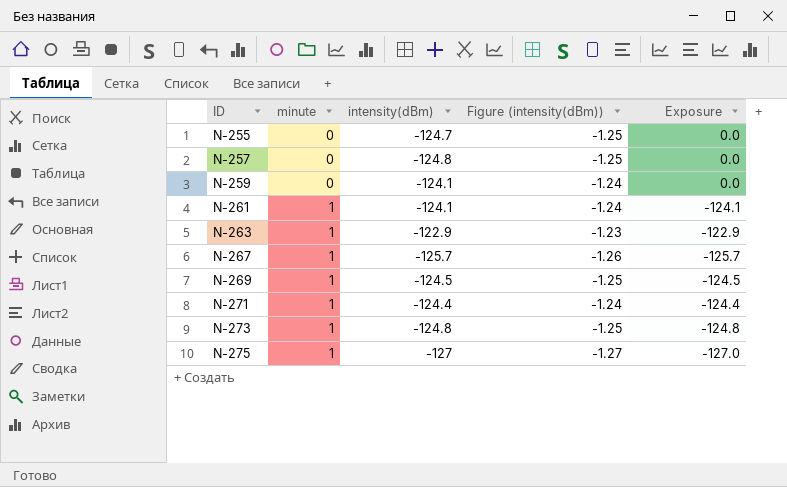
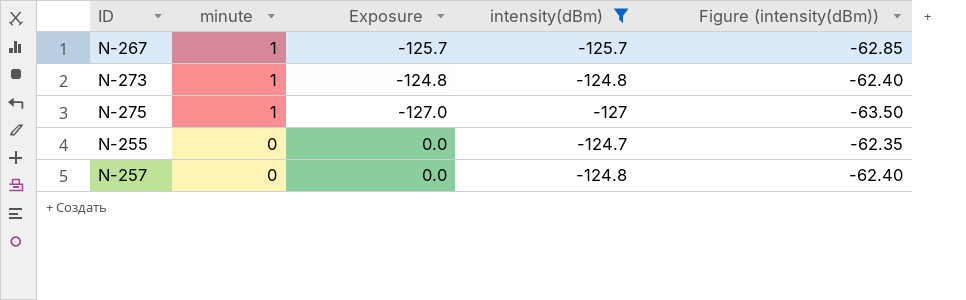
filter: none -> intensity(dBm) <= -124.7
row order: ID ascending -> minute descending
column Exposure | position: 5 -> 3
column Figure (intensity(dBm)) | formula: [intensity(dBm)] * 0.01 -> [intensity(dBm)] * 0.5

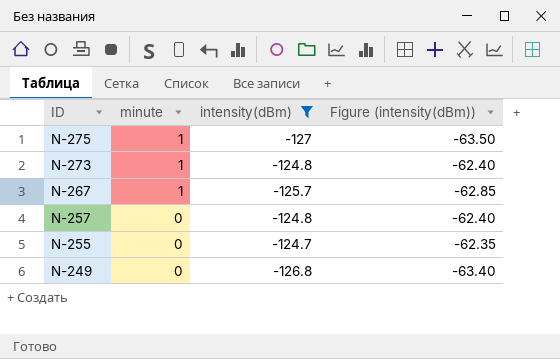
row order: minute descending -> ID descending
column Exposure | formula: [minute] * [intensity(dBm)] -> none
row N-249: none -> 0 | -126.8 | -63.40

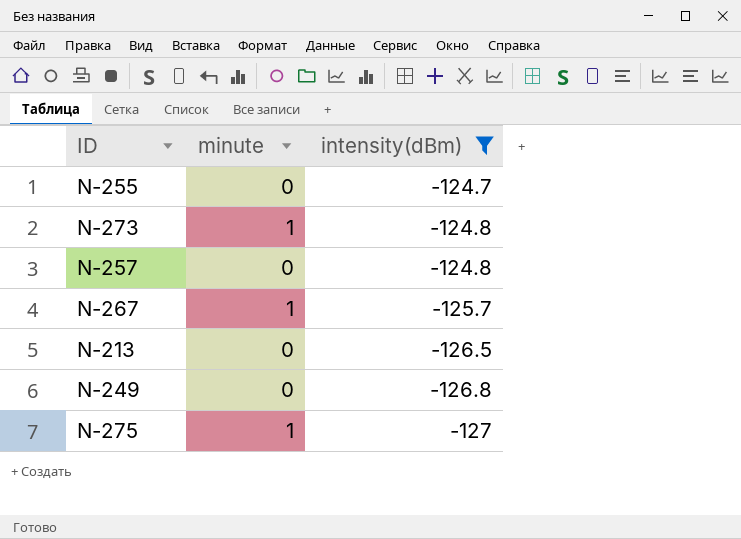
row order: ID descending -> intensity(dBm) descending
column Figure (intensity(dBm)) | formula: [intensity(dBm)] * 0.5 -> none
row N-213: none -> 0 | -126.5

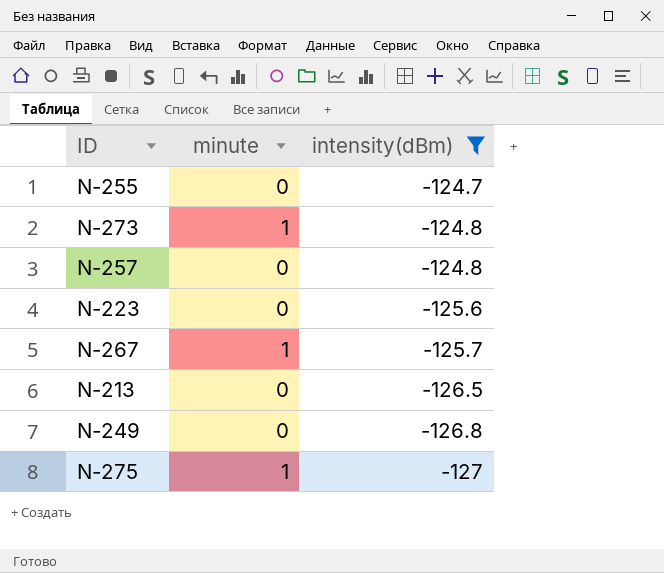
row N-223: none -> 0 | -125.6

